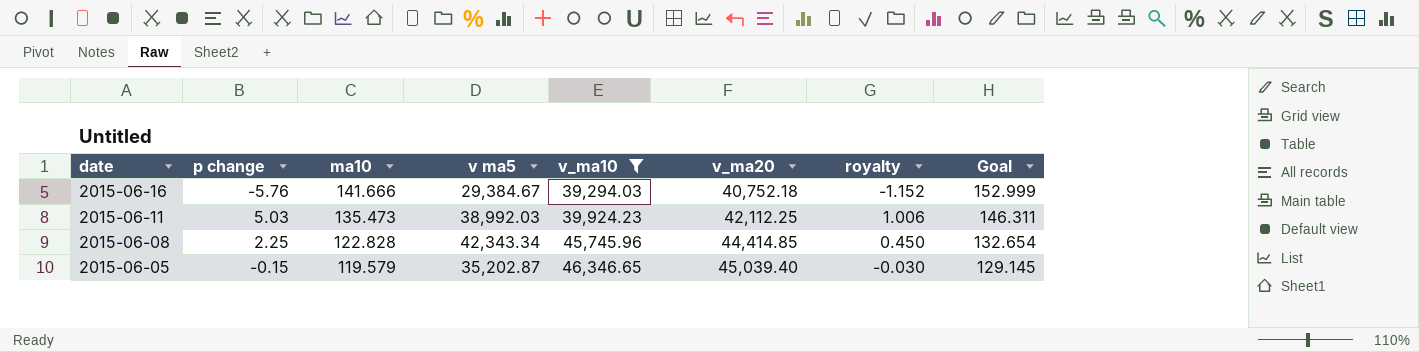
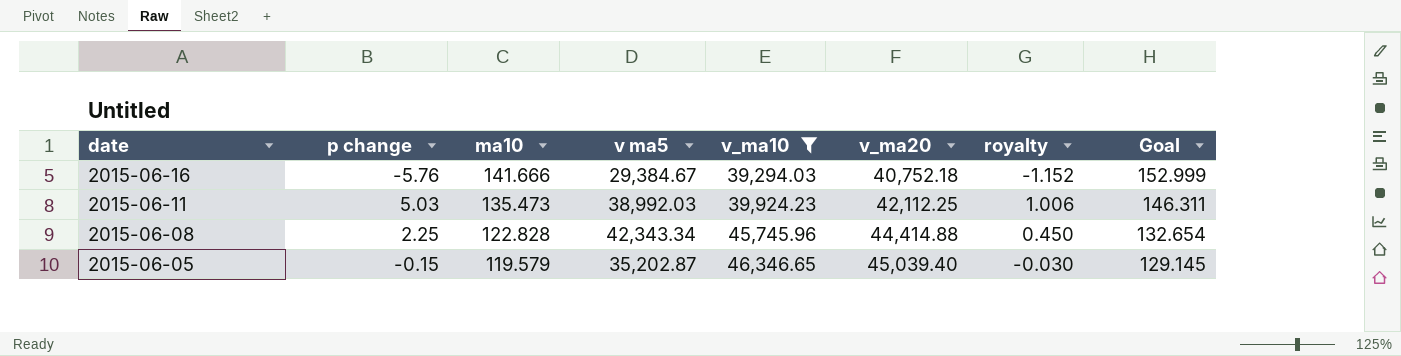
2015-06-08 | v_ma20: 44,414.85 -> 44,414.88

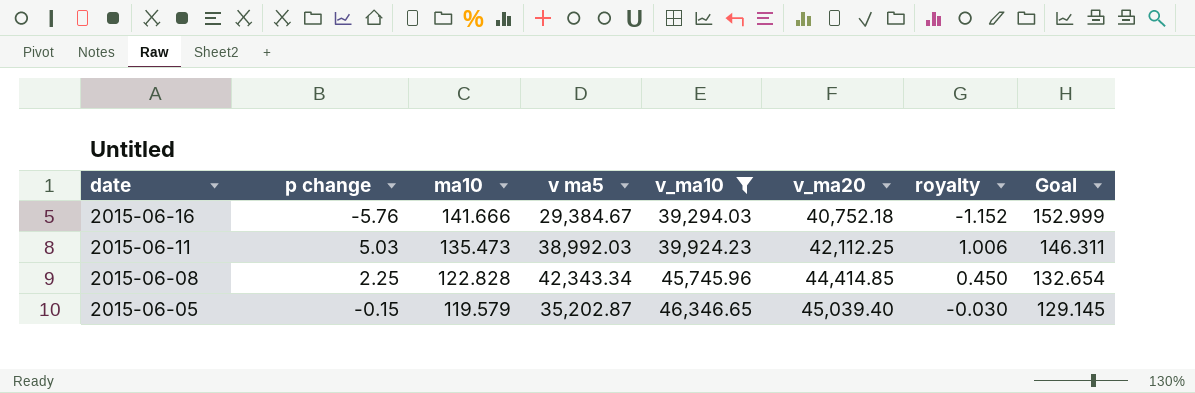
2015-06-08 | v_ma20: 44,414.88 -> 44,414.85

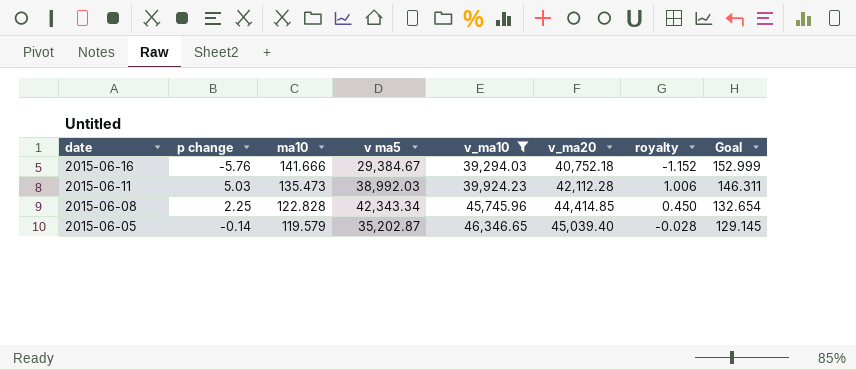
2015-06-11 | v_ma20: 42,112.25 -> 42,112.28
2015-06-05 | p change: -0.15 -> -0.14
2015-06-05 | royalty: -0.030 -> -0.028

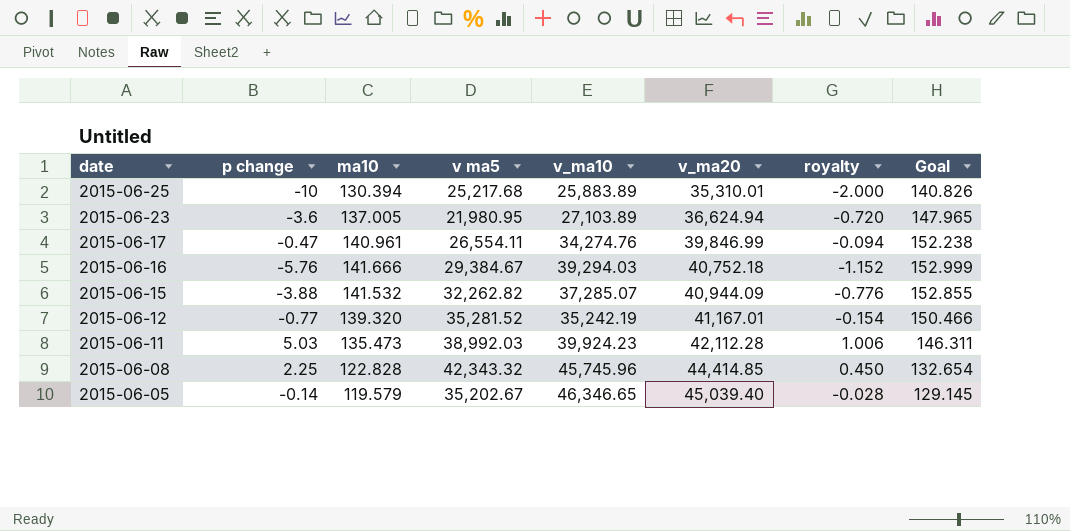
filter: v_ma10 >= 39,294.03 -> none
2015-06-08 | v ma5: 42,343.34 -> 42,343.32
2015-06-05 | v ma5: 35,202.87 -> 35,202.67

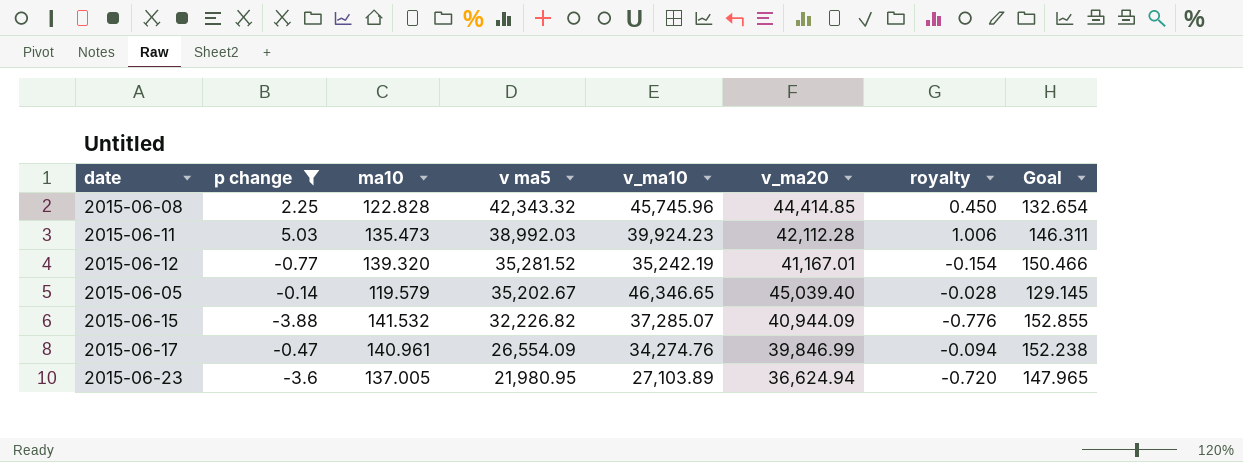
filter: none -> p change >= -3.88
row order: date descending -> v ma5 descending
2015-06-15 | v ma5: 32,262.82 -> 32,226.82
2015-06-17 | v ma5: 26,554.11 -> 26,554.09

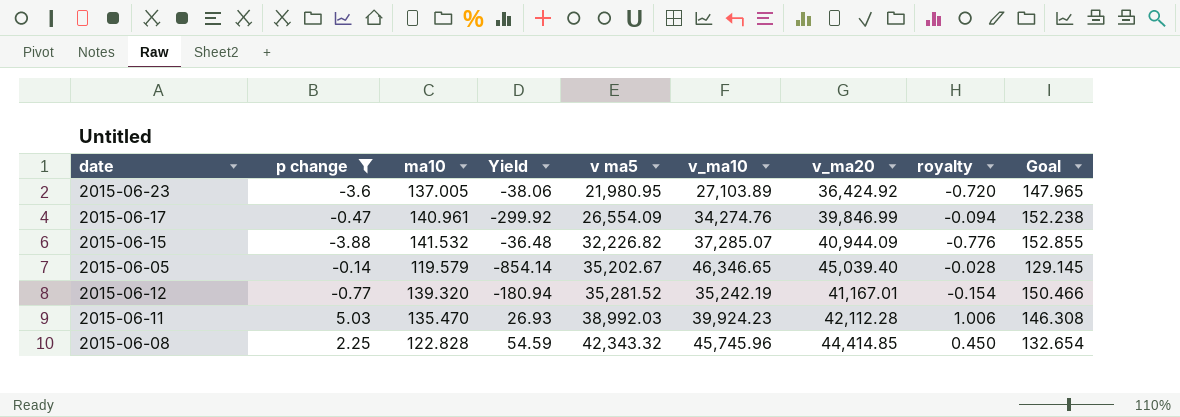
row order: v ma5 descending -> v ma5 ascending
column Yield | formula: none -> [ma10] / [p change]
2015-06-23 | v_ma20: 36,624.94 -> 36,424.92
2015-06-11 | ma10: 135.473 -> 135.470
2015-06-11 | Goal: 146.311 -> 146.308

